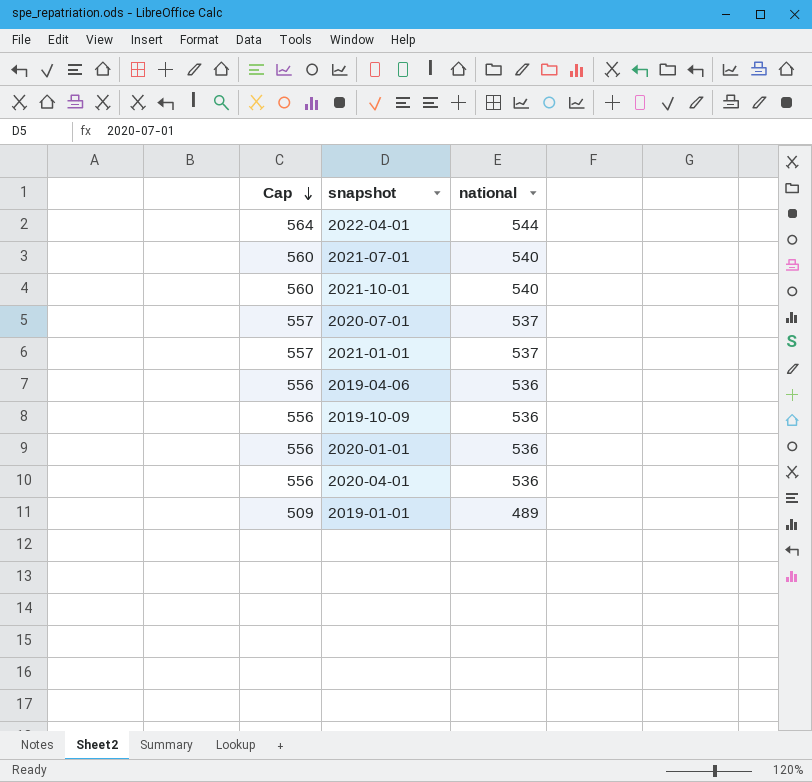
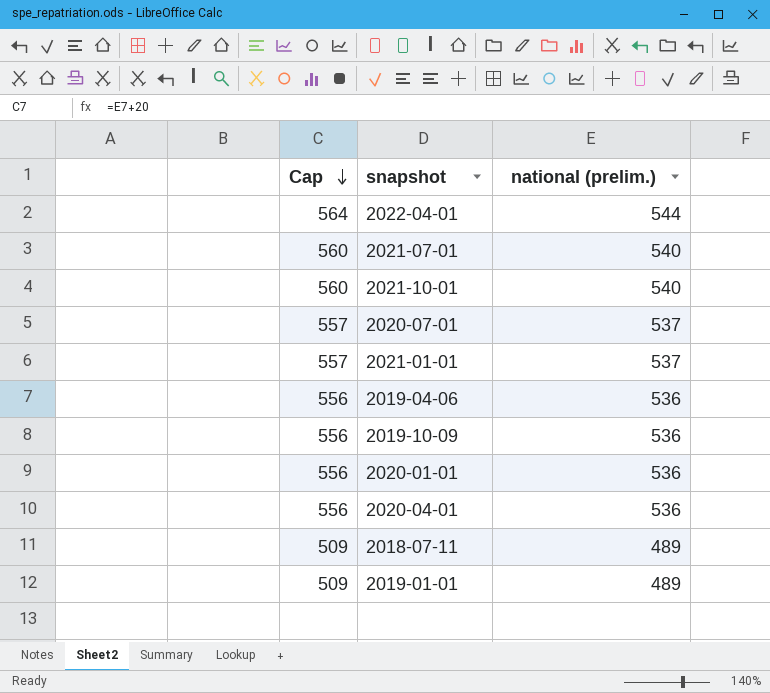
column name: national -> national (prelim.)
row 2018-07-11: none -> 509 | 489

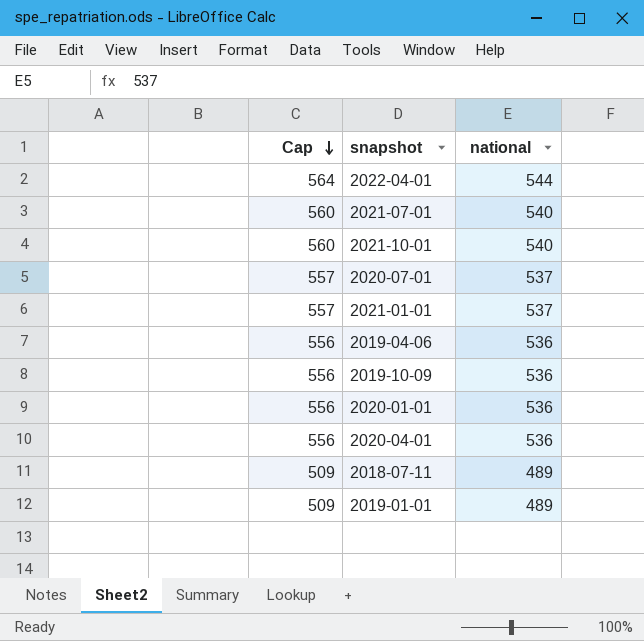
column name: national (prelim.) -> national

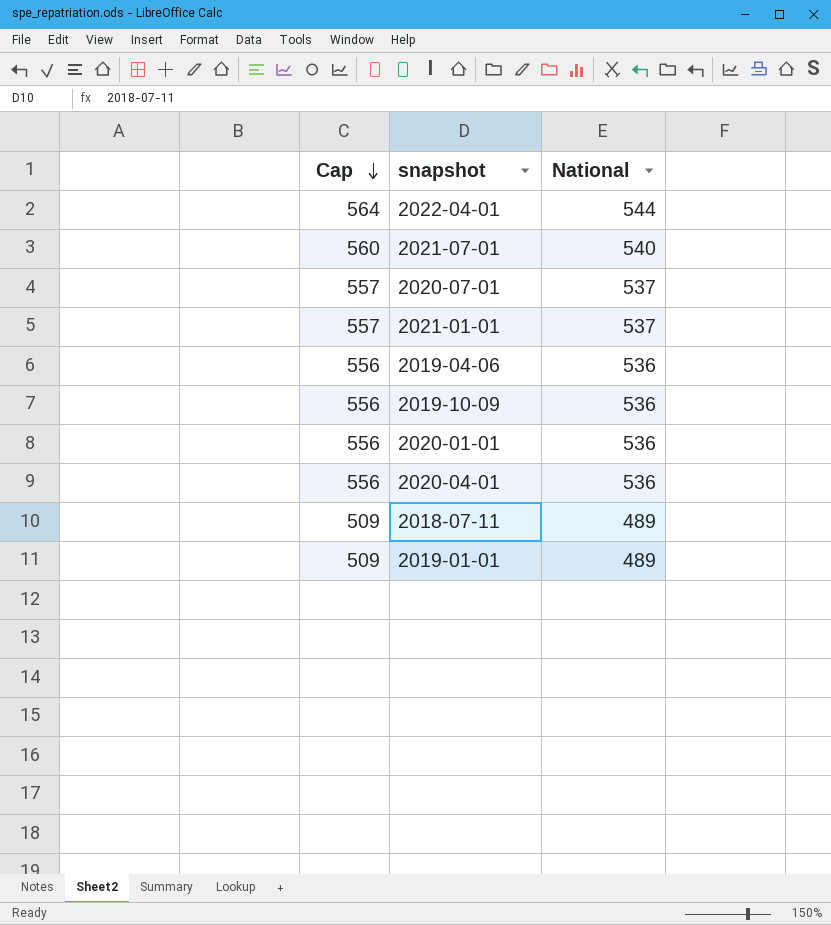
column name: national -> National
row 2021-10-01: 560 | 540 -> none

